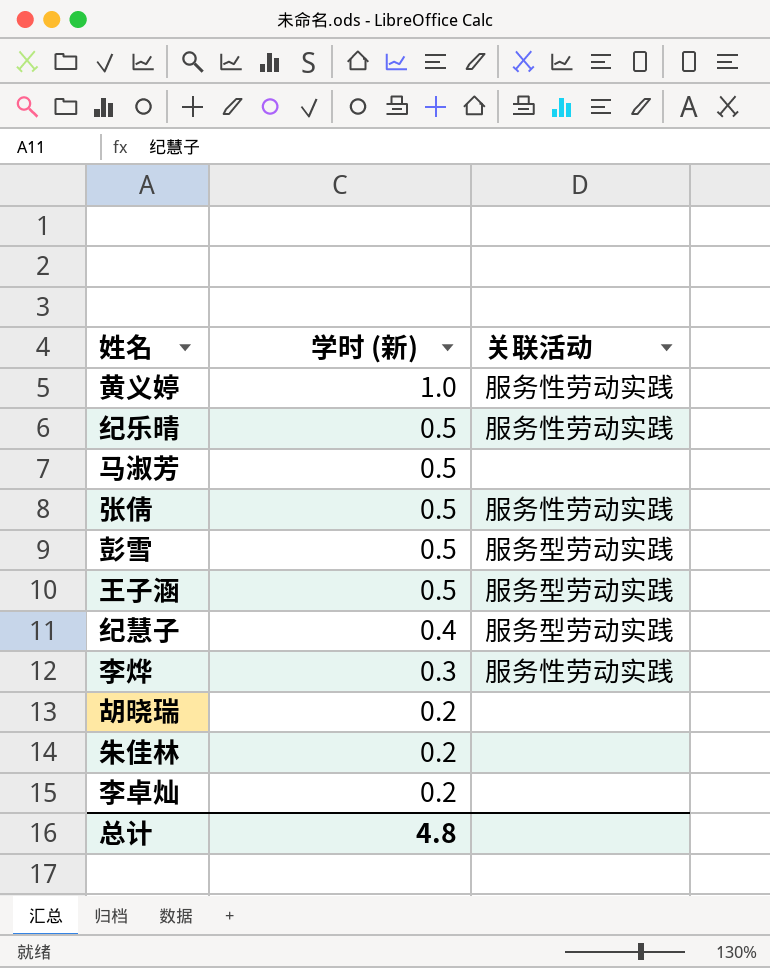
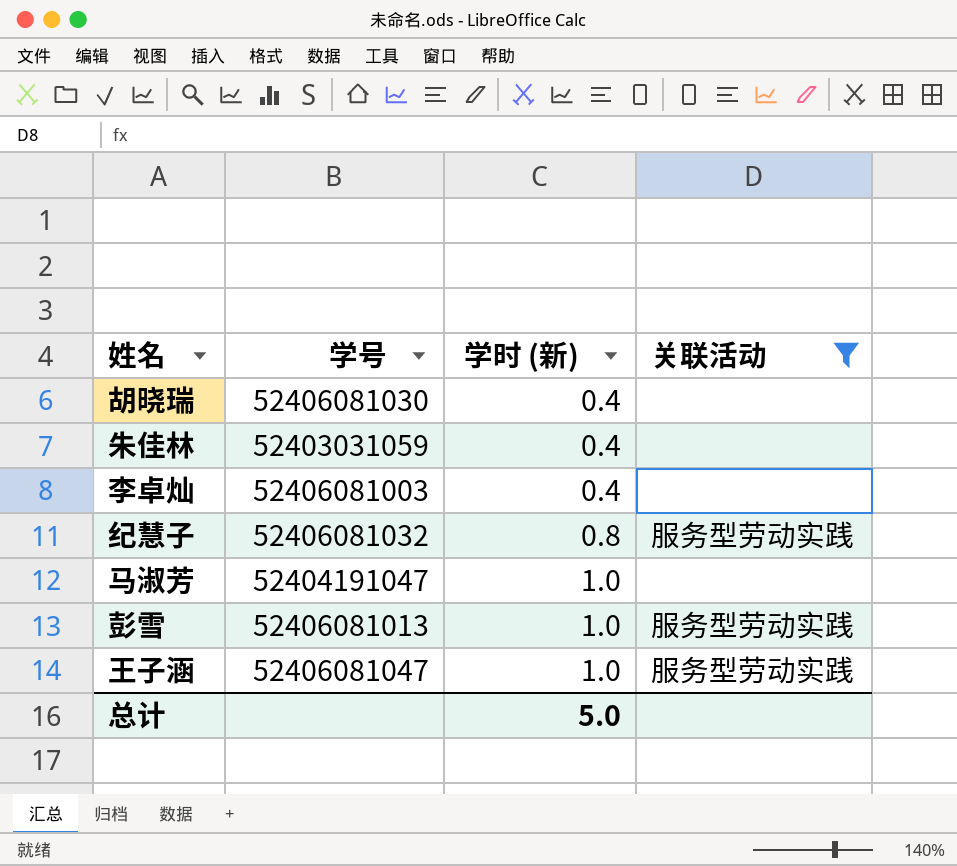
filter: none -> 关联活动 != 服务性劳动实践
row order: 学时 (新) descending -> 学时 (新) ascending
column 学号 | position: none -> 2
胡晓瑞 | 学时 (新): 0.2 -> 0.4
朱佳林 | 学时 (新): 0.2 -> 0.4
李卓灿 | 学时 (新): 0.2 -> 0.4
纪慧子 | 学时 (新): 0.4 -> 0.8
马淑芳 | 学时 (新): 0.5 -> 1.0
彭雪 | 学时 (新): 0.5 -> 1.0
王子涵 | 学时 (新): 0.5 -> 1.0
总计 | 学时 (新): 4.8 -> 5.0

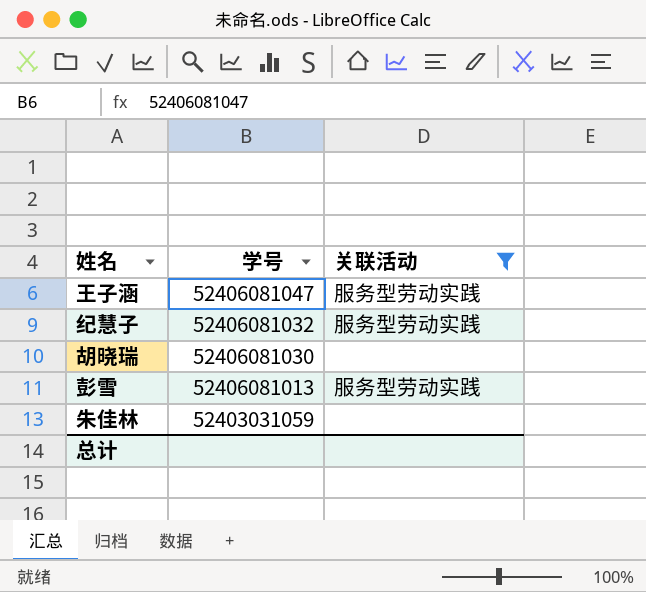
row order: 学时 (新) ascending -> 学号 descending
column 学时 (新) | position: 3 -> none
row 李卓灿: 52406081003 | 0.4 | none -> none
row 马淑芳: 52404191047 | 1.0 | none -> none

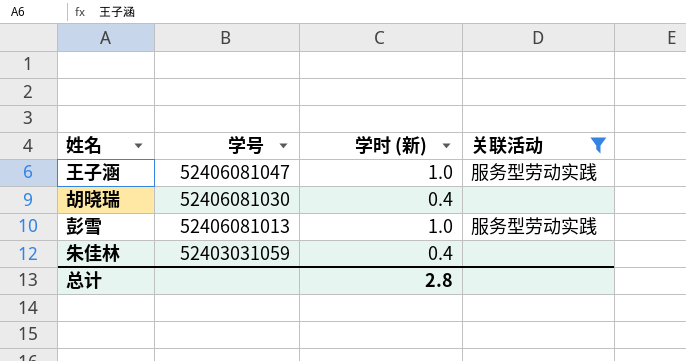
column 学时 (新) | position: none -> 3
row 纪慧子: 52406081032 | 服务型劳动实践 -> none

